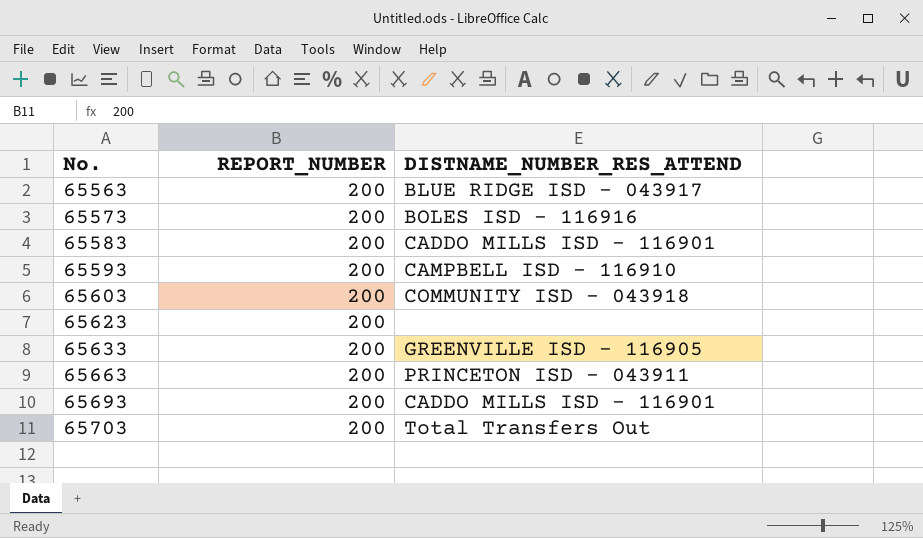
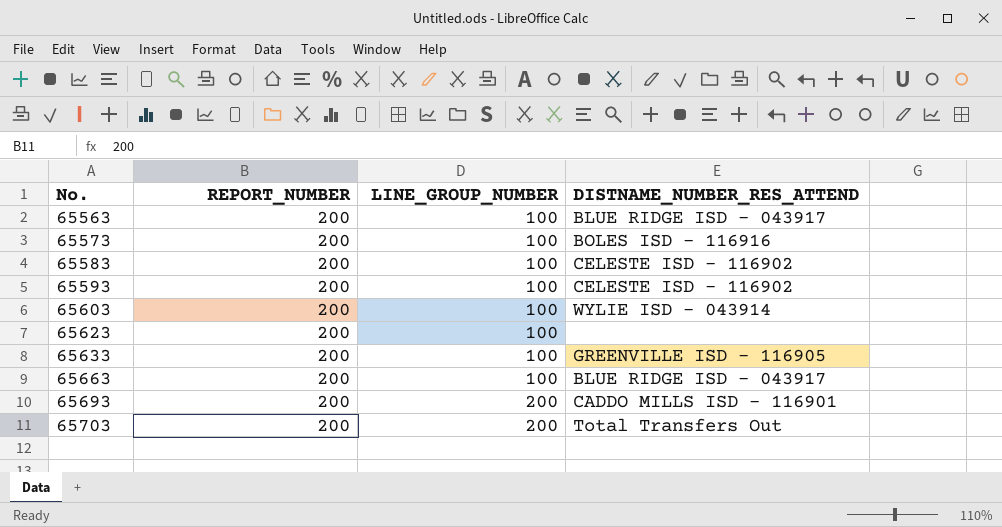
column LINE_GROUP_NUMBER | position: none -> 3
65583 | DISTNAME_NUMBER_RES_ATTEND: CADDO MILLS ISD - 116901 -> CELESTE ISD - 116902
65593 | DISTNAME_NUMBER_RES_ATTEND: CAMPBELL ISD - 116910 -> CELESTE ISD - 116902
65603 | DISTNAME_NUMBER_RES_ATTEND: COMMUNITY ISD - 043918 -> WYLIE ISD - 043914
65663 | DISTNAME_NUMBER_RES_ATTEND: PRINCETON ISD - 043911 -> BLUE RIDGE ISD - 043917

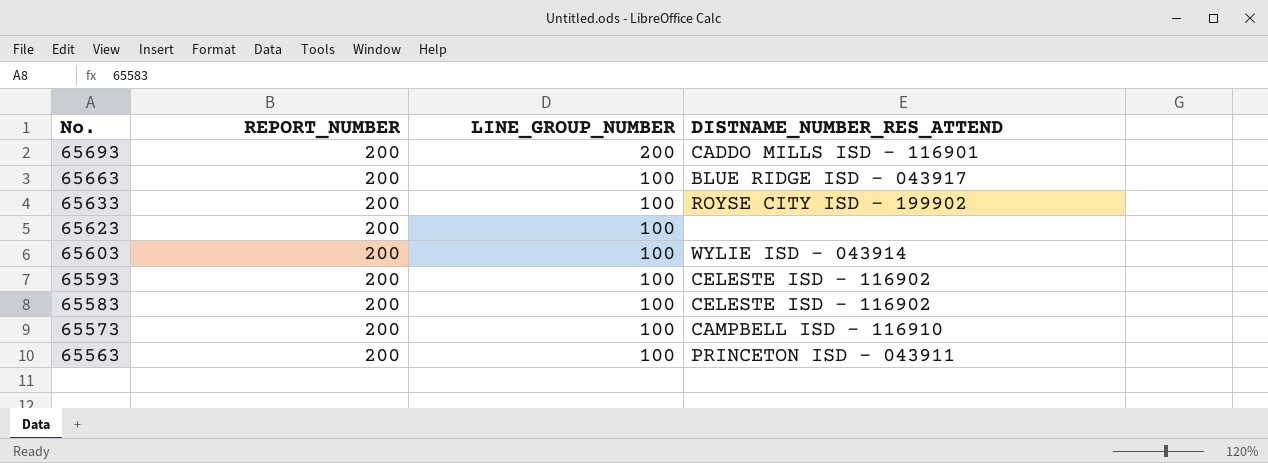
row order: No. ascending -> No. descending
row 65703: 200 | 200 | Total Transfers Out -> none
65633 | DISTNAME_NUMBER_RES_ATTEND: GREENVILLE ISD - 116905 -> ROYSE CITY ISD - 199902
65573 | DISTNAME_NUMBER_RES_ATTEND: BOLES ISD - 116916 -> CAMPBELL ISD - 116910
65563 | DISTNAME_NUMBER_RES_ATTEND: BLUE RIDGE ISD - 043917 -> PRINCETON ISD - 043911

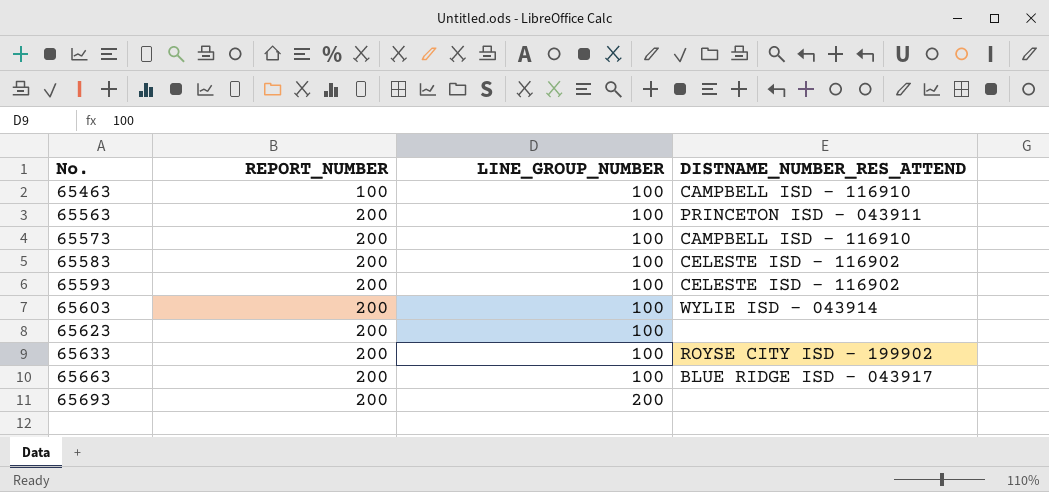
row order: No. descending -> No. ascending
row 65463: none -> 100 | 100 | CAMPBELL ISD - 116910
65693 | DISTNAME_NUMBER_RES_ATTEND: CADDO MILLS ISD - 116901 -> none

